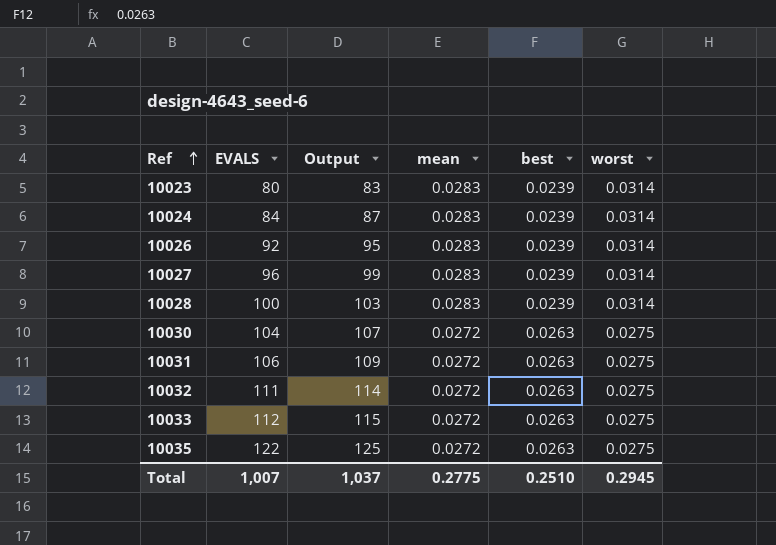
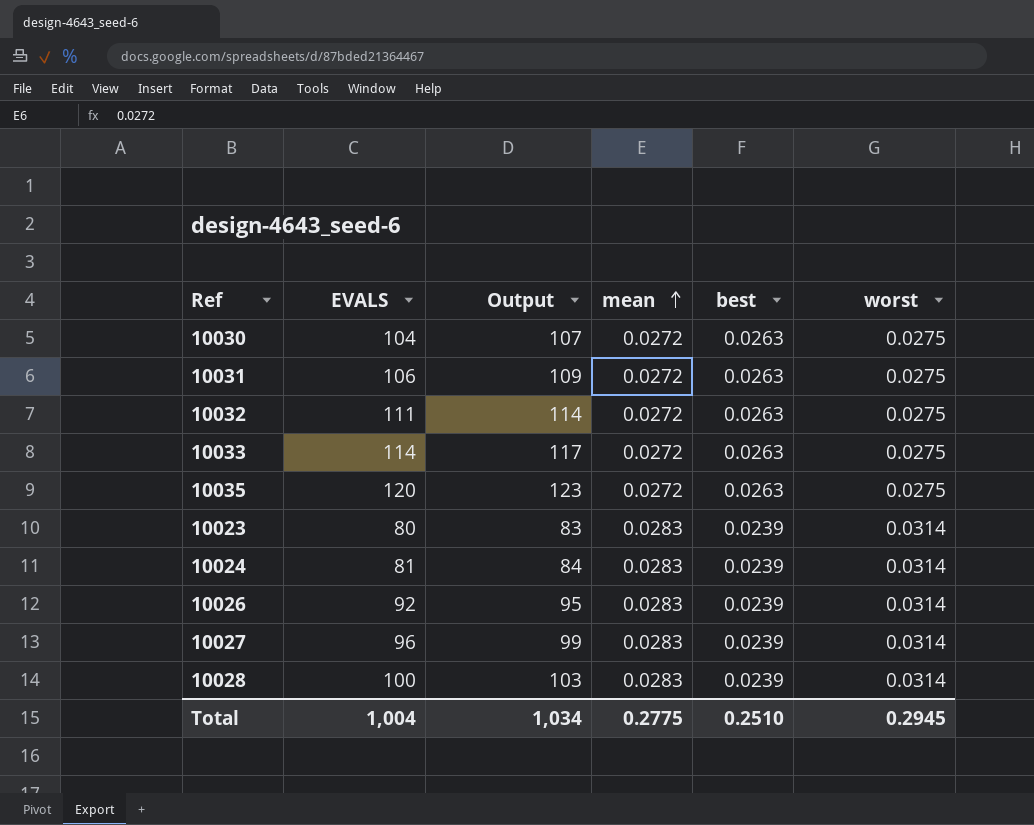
row order: Ref ascending -> mean ascending
10033 | EVALS: 112 -> 114
10033 | Output: 115 -> 117
10035 | EVALS: 122 -> 120
10035 | Output: 125 -> 123
10024 | EVALS: 84 -> 81
10024 | Output: 87 -> 84
Total | EVALS: 1,007 -> 1,004
Total | Output: 1,037 -> 1,034

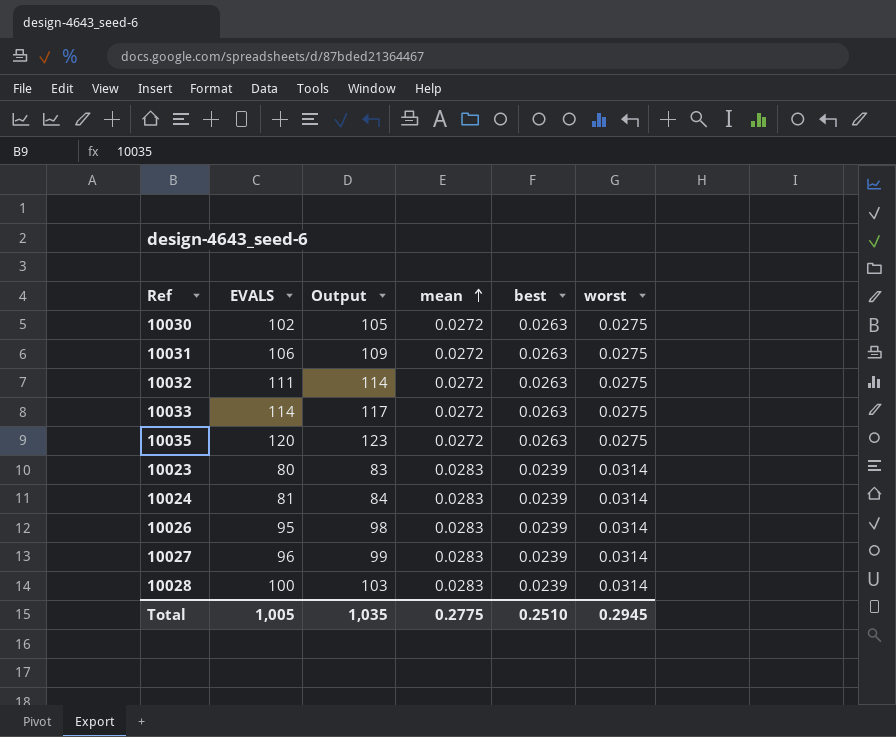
10030 | EVALS: 104 -> 102
10030 | Output: 107 -> 105
10026 | EVALS: 92 -> 95
10026 | Output: 95 -> 98
Total | EVALS: 1,004 -> 1,005
Total | Output: 1,034 -> 1,035

